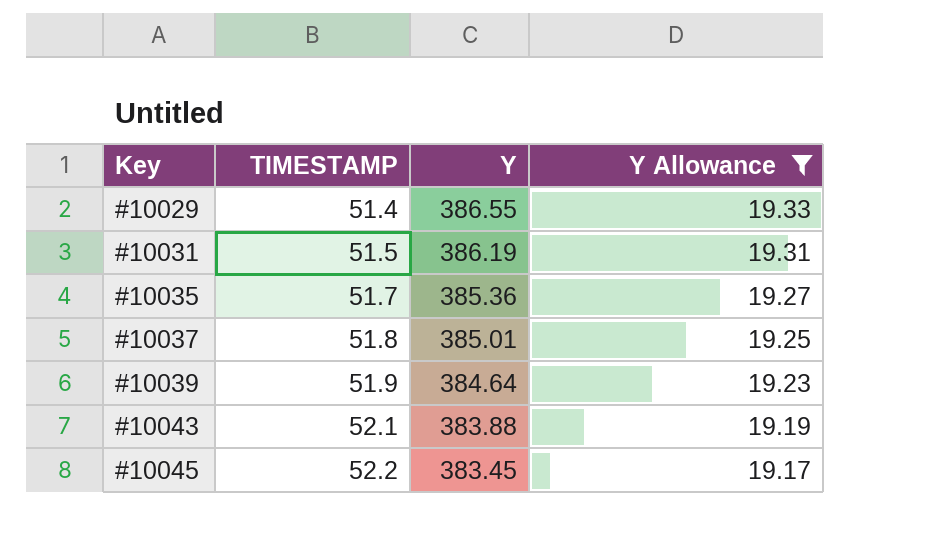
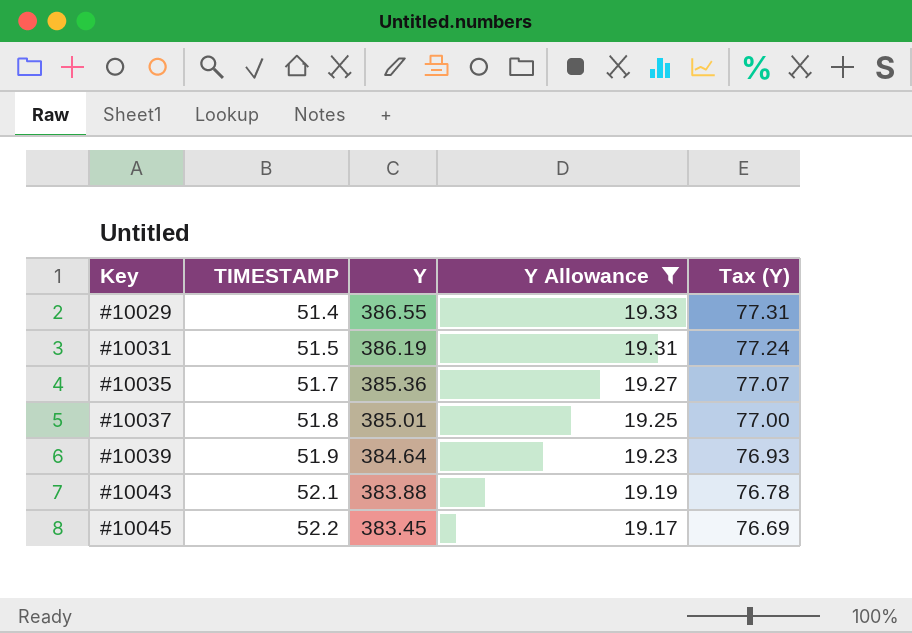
column Tax (Y) | formula: none -> [Y] * 0.2

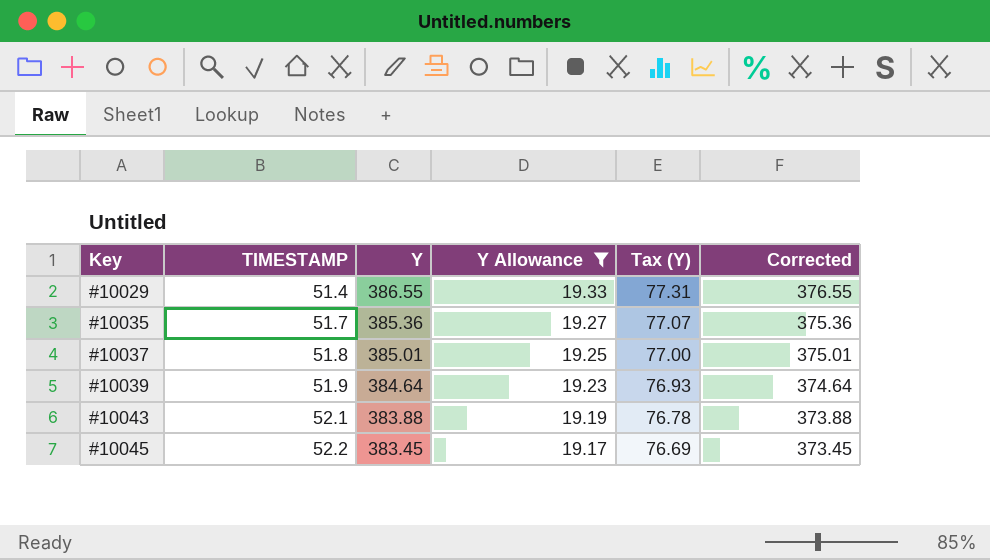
column Corrected | formula: none -> [Y] - 10
row #10031: 51.5 | 386.19 | 19.31 | 77.24 -> none

